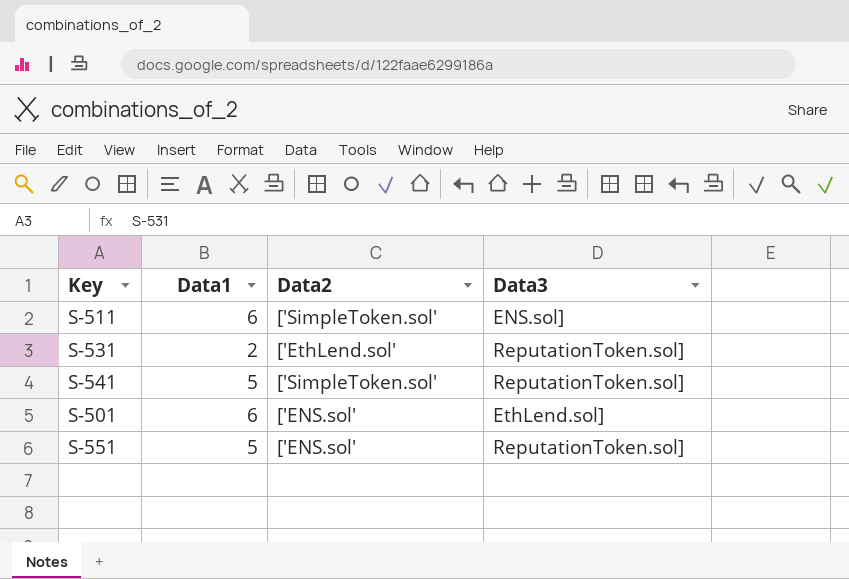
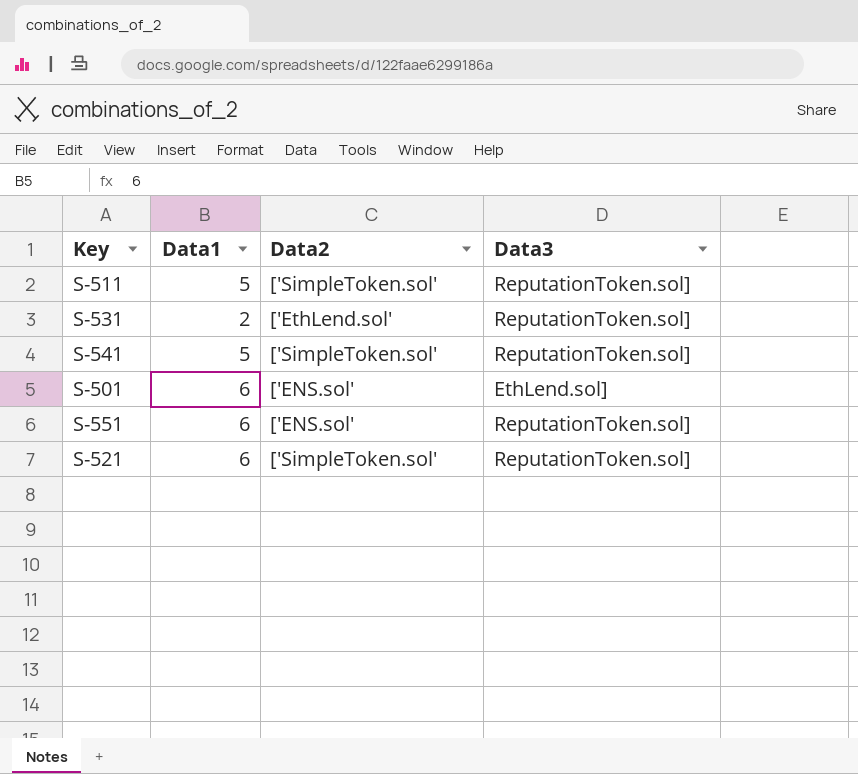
S-511 | Data1: 6 -> 5
S-511 | Data3: ENS.sol] -> ReputationToken.sol]
S-551 | Data1: 5 -> 6
row S-521: none -> 6 | ['SimpleToken.sol' | ReputationToken.sol]

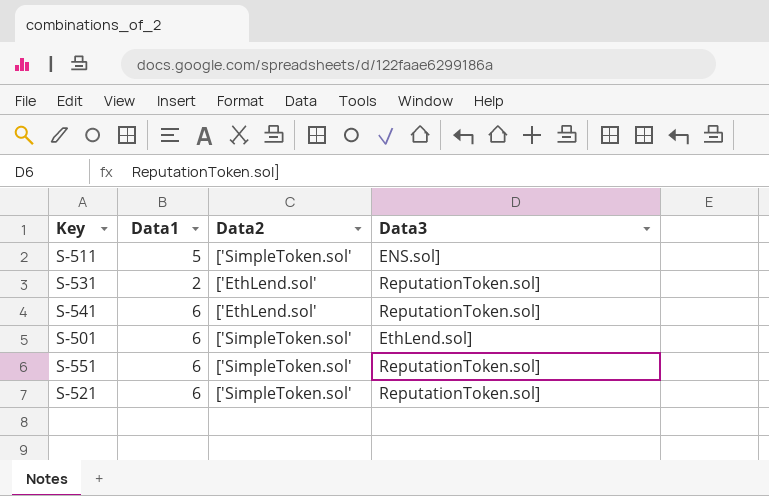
S-511 | Data3: ReputationToken.sol] -> ENS.sol]
S-541 | Data1: 5 -> 6
S-541 | Data2: ['SimpleToken.sol' -> ['EthLend.sol'
S-501 | Data2: ['ENS.sol' -> ['SimpleToken.sol'
S-551 | Data2: ['ENS.sol' -> ['SimpleToken.sol'

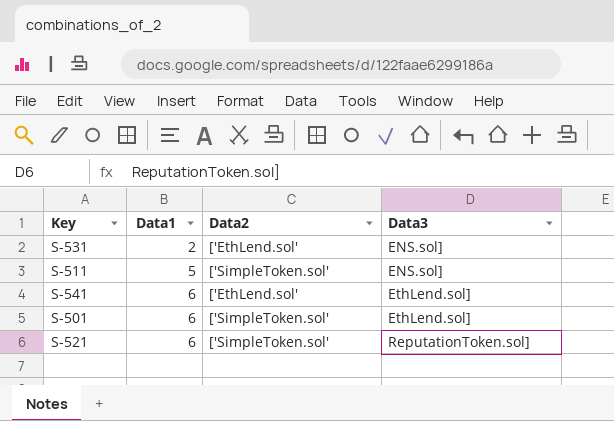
row order: none -> Data1 ascending
row S-551: 6 | ['SimpleToken.sol' | ReputationToken.sol] -> none
S-531 | Data3: ReputationToken.sol] -> ENS.sol]
S-541 | Data3: ReputationToken.sol] -> EthLend.sol]

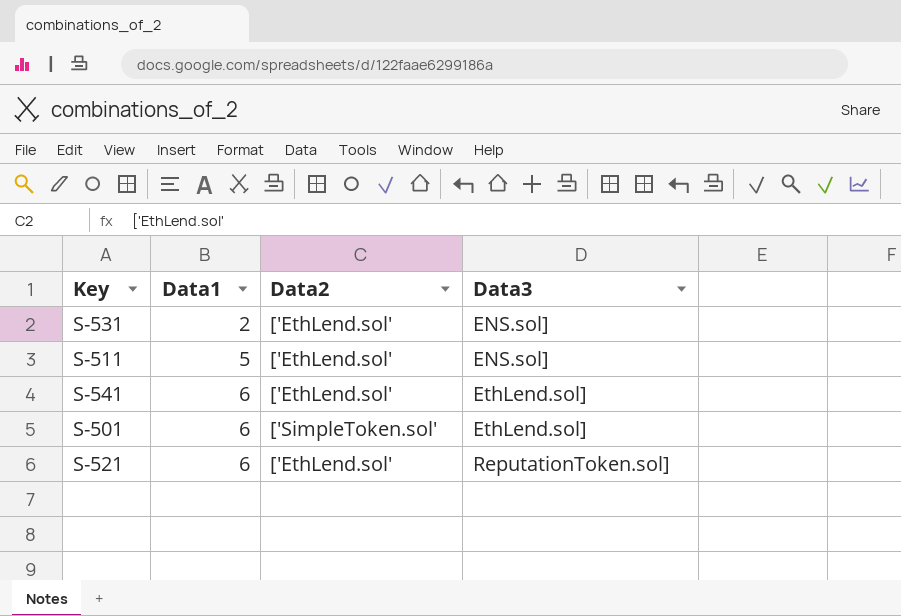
S-511 | Data2: ['SimpleToken.sol' -> ['EthLend.sol'
S-521 | Data2: ['SimpleToken.sol' -> ['EthLend.sol'

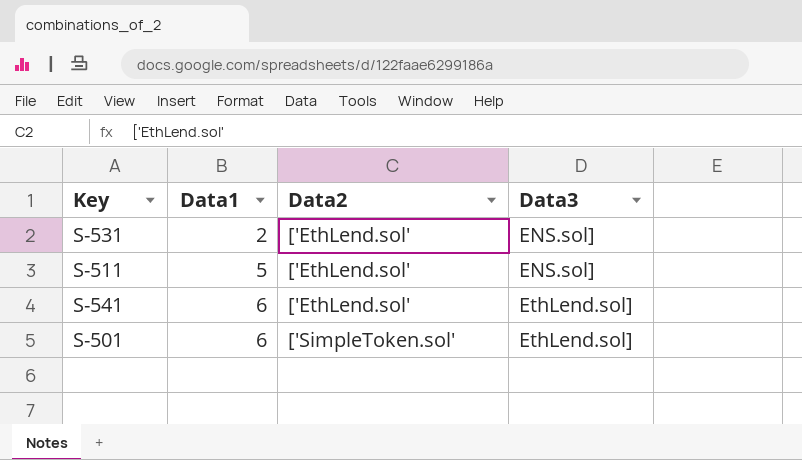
row S-521: 6 | ['EthLend.sol' | ReputationToken.sol] -> none

